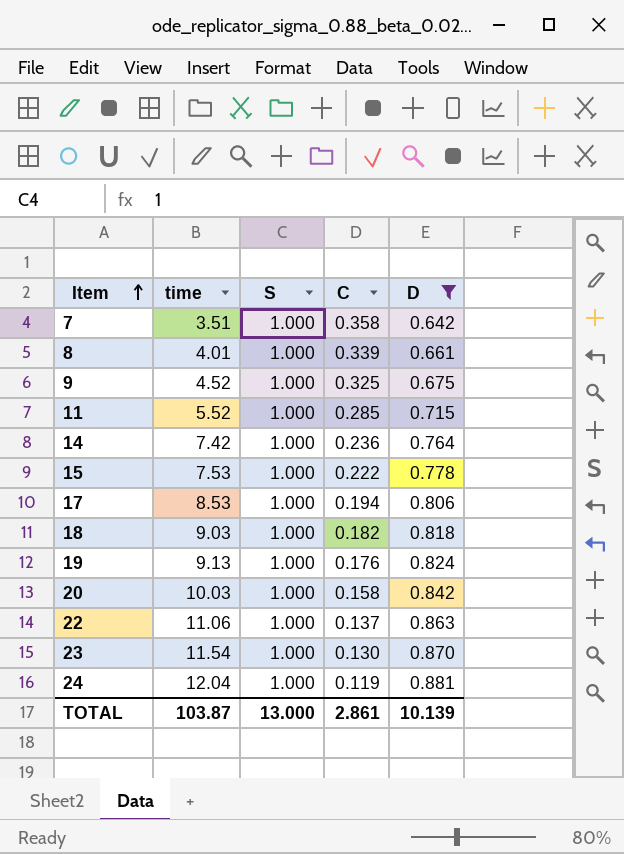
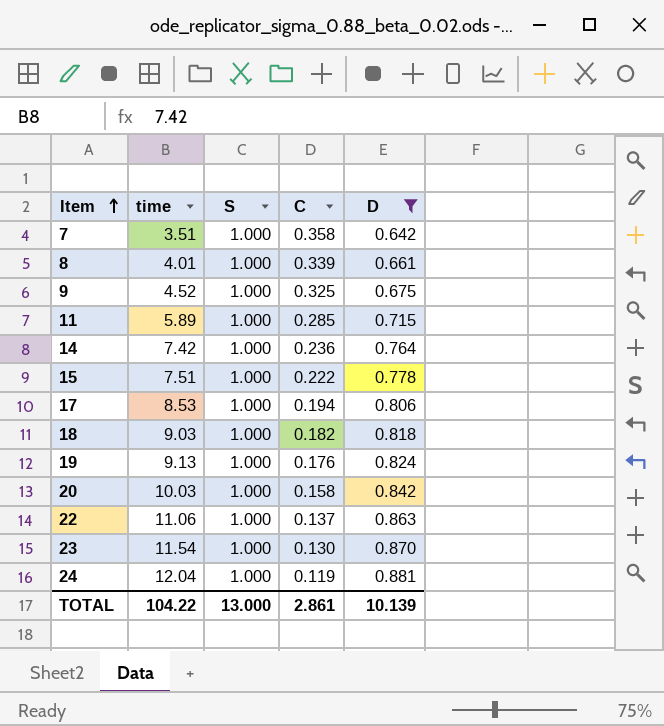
11 | time: 5.52 -> 5.89
15 | time: 7.53 -> 7.51
TOTAL | time: 103.87 -> 104.22

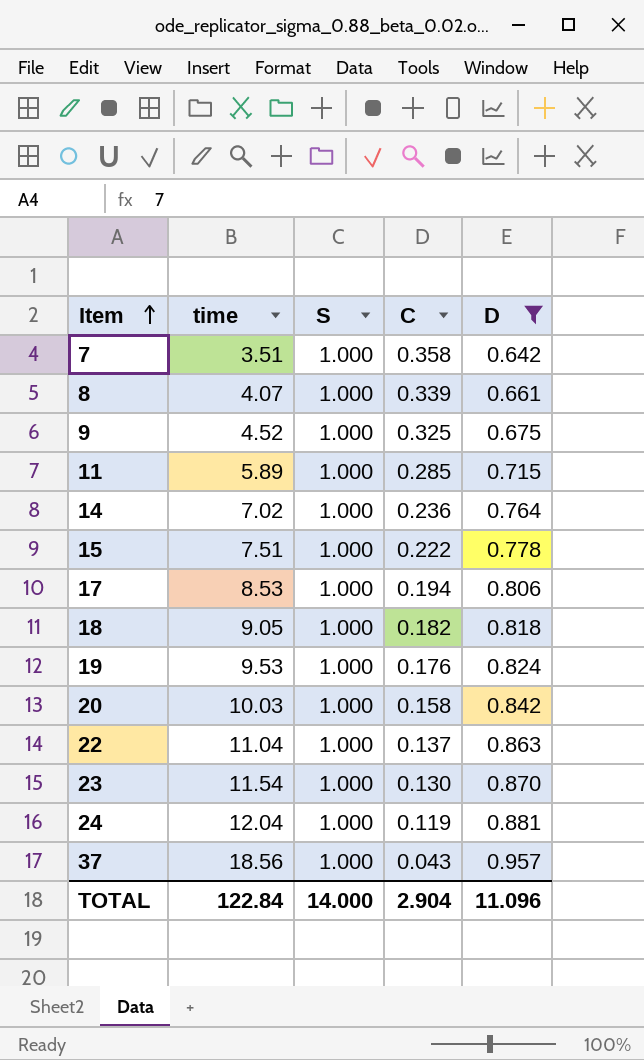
8 | time: 4.01 -> 4.07
14 | time: 7.42 -> 7.02
18 | time: 9.03 -> 9.05
19 | time: 9.13 -> 9.53
22 | time: 11.06 -> 11.04
row 37: none -> 18.56 | 1.000 | 0.043 | 0.957
TOTAL | time: 104.22 -> 122.84
TOTAL | S: 13.000 -> 14.000
TOTAL | C: 2.861 -> 2.904
TOTAL | D: 10.139 -> 11.096

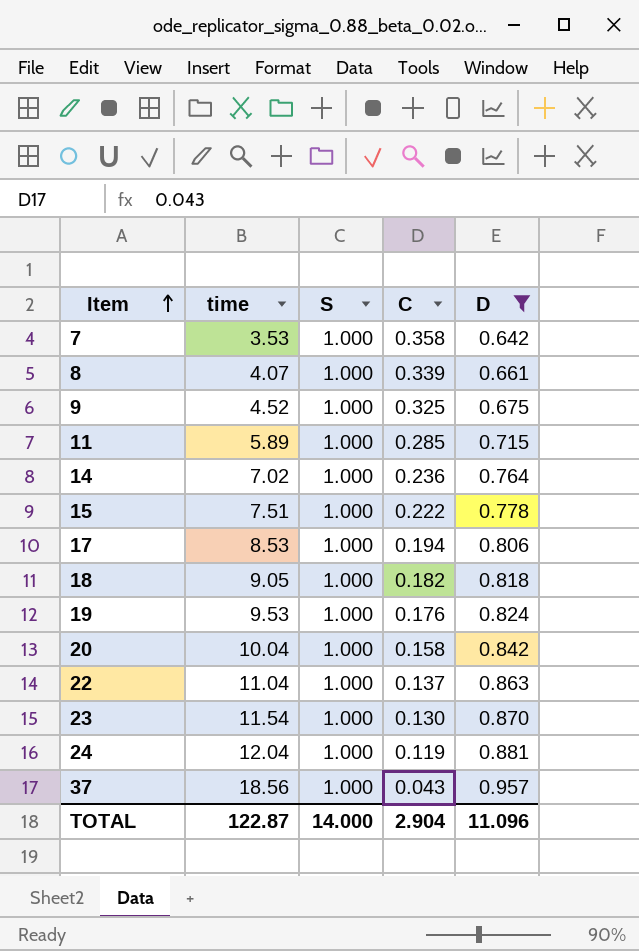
7 | time: 3.51 -> 3.53
20 | time: 10.03 -> 10.04
TOTAL | time: 122.84 -> 122.87

